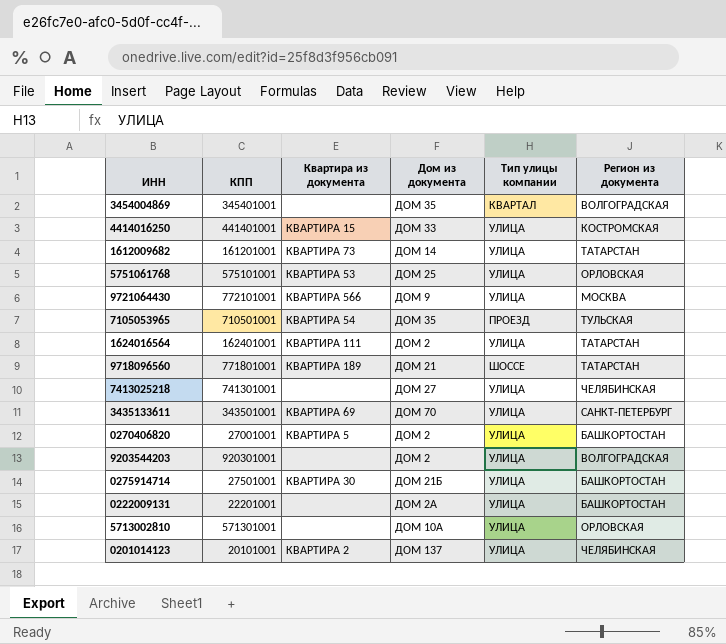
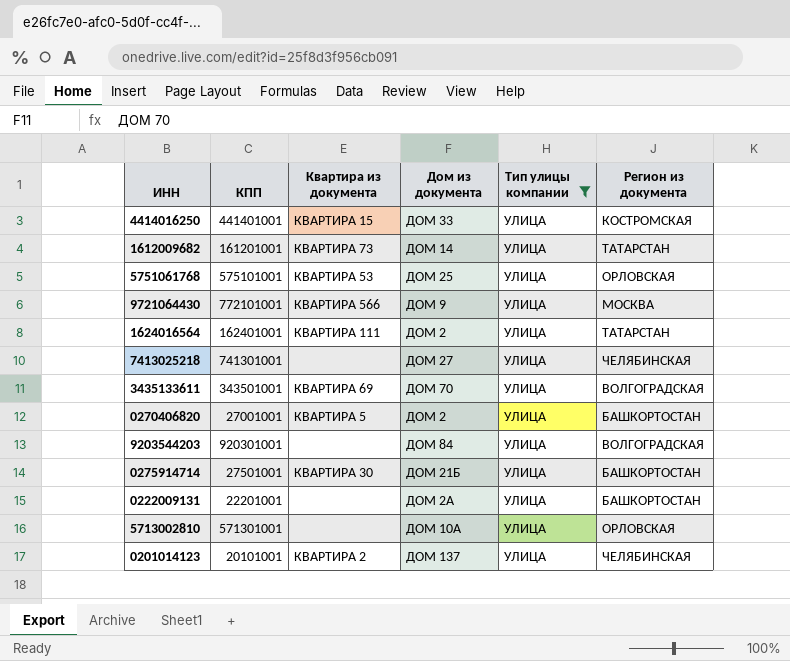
filter: none -> Тип улицы компании = УЛИЦА
3435133611 | Регион из документа: САНКТ-ПЕТЕРБУРГ -> ВОЛГОГРАДСКАЯ
9203544203 | Дом из документа: ДОМ 2 -> ДОМ 84

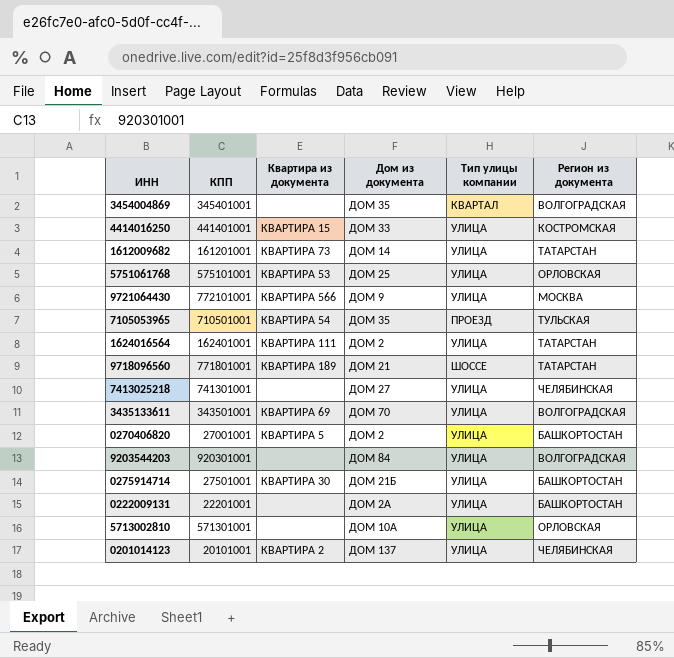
filter: Тип улицы компании = УЛИЦА -> none

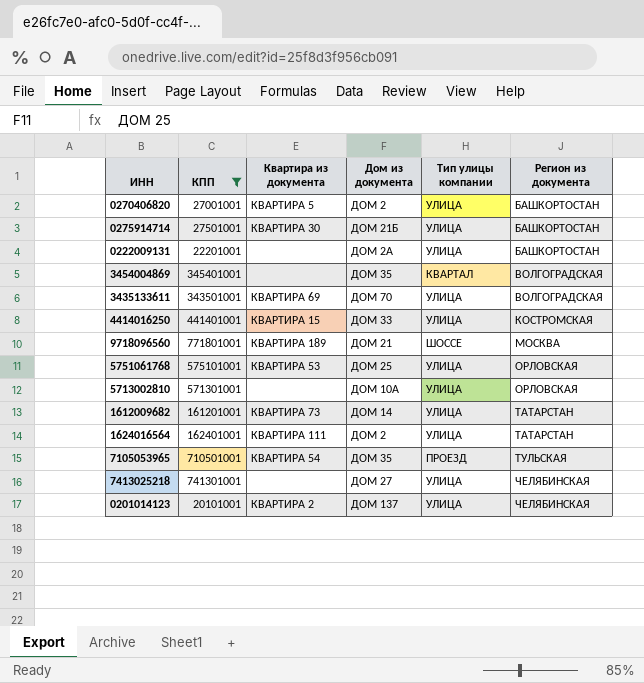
filter: none -> КПП <= 771801001
row order: none -> Регион из документа ascending
9718096560 | Регион из документа: ТАТАРСТАН -> МОСКВА

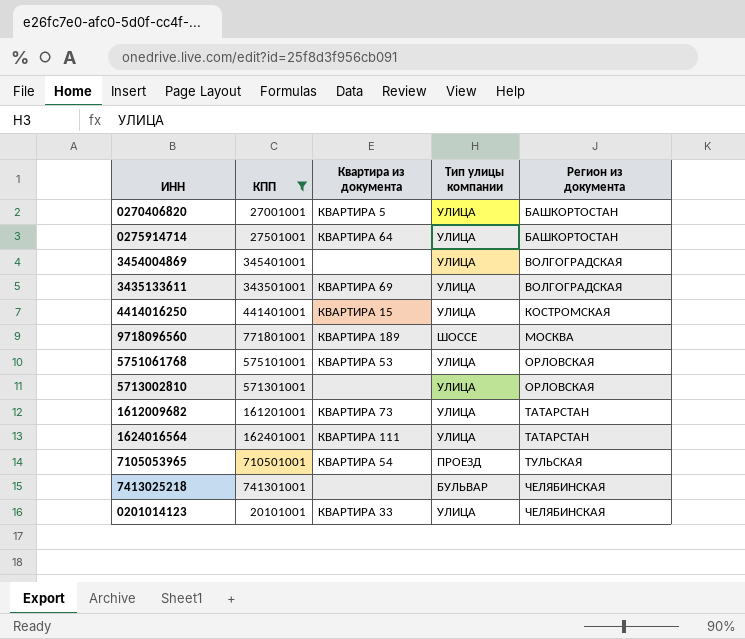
column Дом из документа | position: 4 -> none
row 0222009131: 22201001 | none | ДОМ 2А | УЛИЦА | БАШКОРТОСТАН -> none
0275914714 | Квартира из документа: КВАРТИРА 30 -> КВАРТИРА 64
3454004869 | Тип улицы компании: КВАРТАЛ -> УЛИЦА
7413025218 | Тип улицы компании: УЛИЦА -> БУЛЬВАР
0201014123 | Квартира из документа: КВАРТИРА 2 -> КВАРТИРА 33

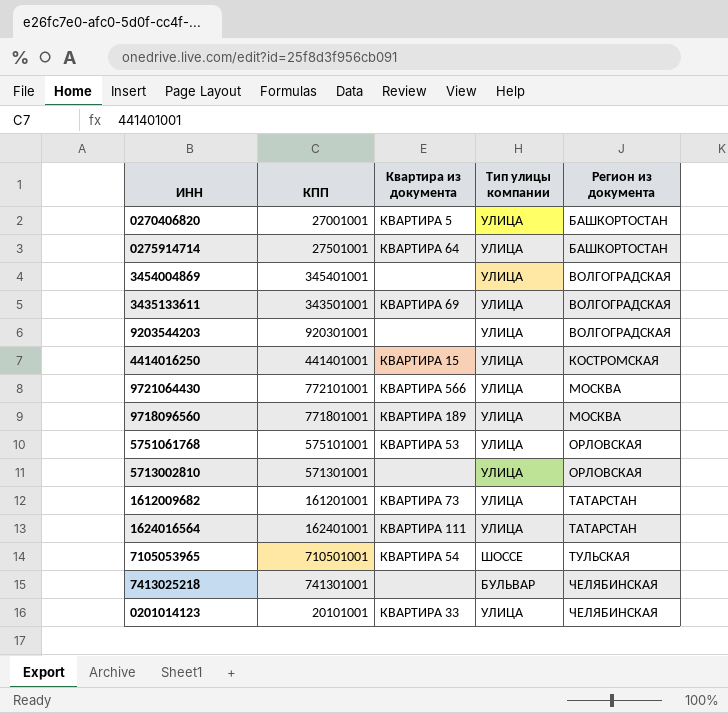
filter: КПП <= 771801001 -> none
9718096560 | Тип улицы компании: ШОССЕ -> УЛИЦА
7105053965 | Тип улицы компании: ПРОЕЗД -> ШОССЕ

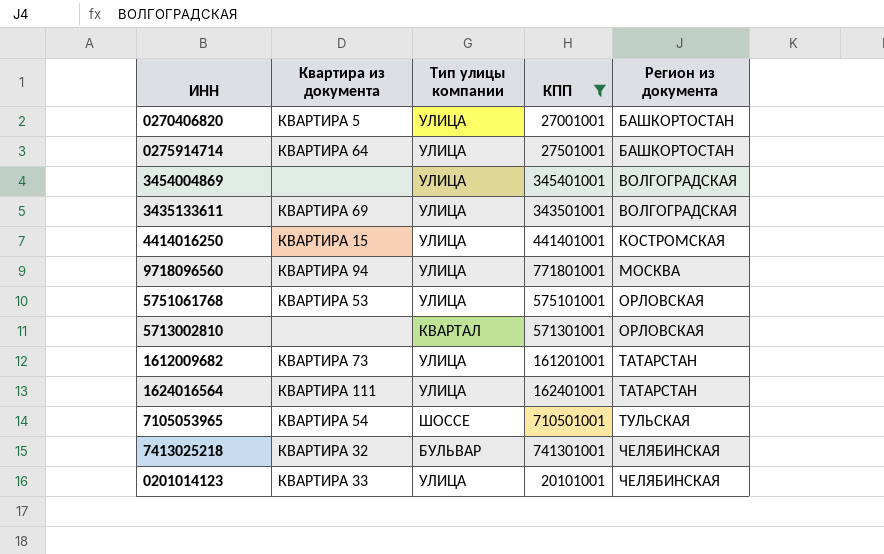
filter: none -> КПП <= 771801001
column КПП | position: 2 -> 4
9718096560 | Квартира из документа: КВАРТИРА 189 -> КВАРТИРА 94
5713002810 | Тип улицы компании: УЛИЦА -> КВАРТАЛ
7413025218 | Квартира из документа: none -> КВАРТИРА 32

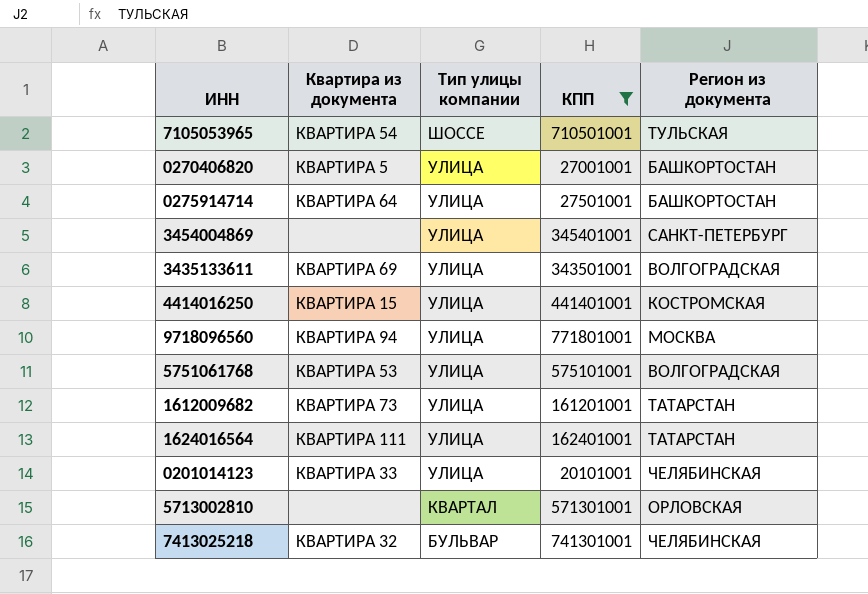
row order: Регион из документа ascending -> Тип улицы компании descending
3454004869 | Регион из документа: ВОЛГОГРАДСКАЯ -> САНКТ-ПЕТЕРБУРГ
5751061768 | Регион из документа: ОРЛОВСКАЯ -> ВОЛГОГРАДСКАЯ

